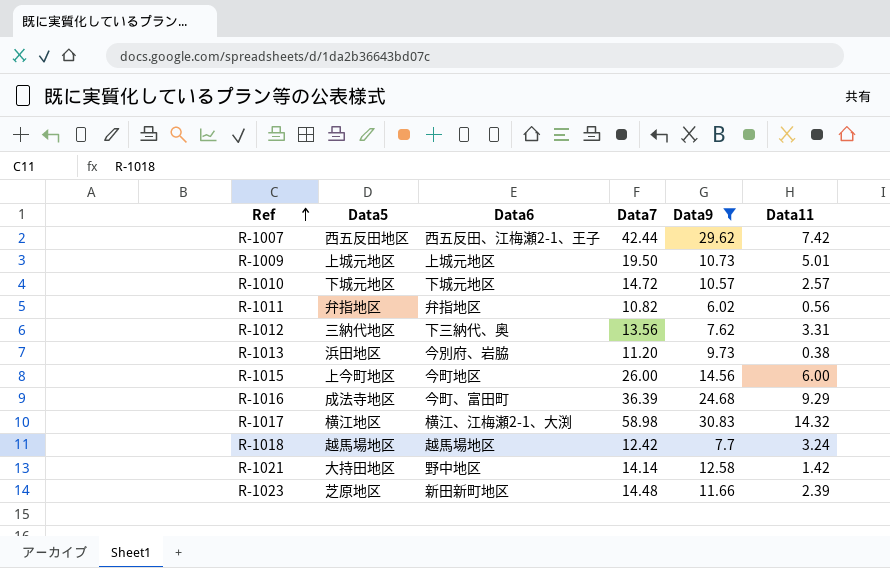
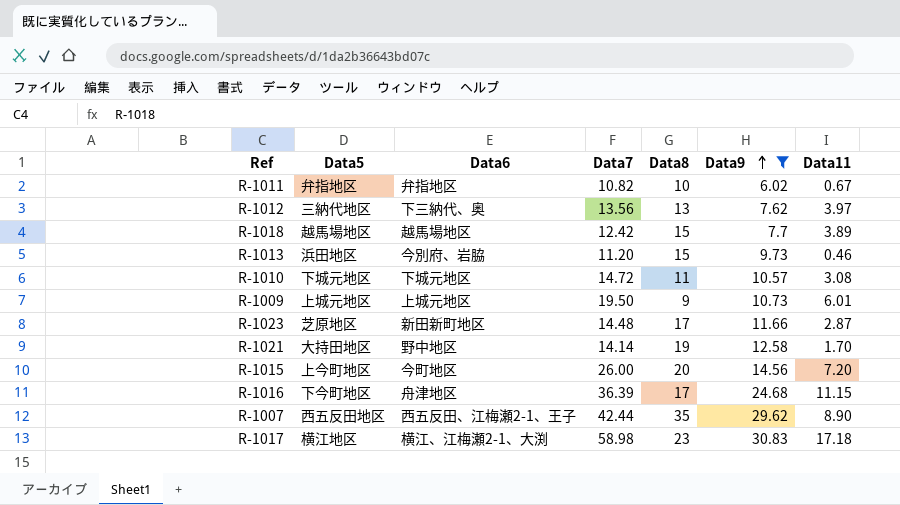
row order: Ref ascending -> Data9 ascending
column Data8 | position: none -> 5
R-1011 | Data11: 0.56 -> 0.67
R-1012 | Data11: 3.31 -> 3.97
R-1018 | Data11: 3.24 -> 3.89
R-1013 | Data11: 0.38 -> 0.46
R-1010 | Data11: 2.57 -> 3.08
R-1009 | Data11: 5.01 -> 6.01
R-1023 | Data11: 2.39 -> 2.87
R-1021 | Data11: 1.42 -> 1.70
R-1015 | Data11: 6.00 -> 7.20
R-1016 | Data5: 成法寺地区 -> 下今町地区
R-1016 | Data6: 今町、富田町 -> 舟津地区
R-1016 | Data11: 9.29 -> 11.15
R-1007 | Data11: 7.42 -> 8.90
R-1017 | Data11: 14.32 -> 17.18

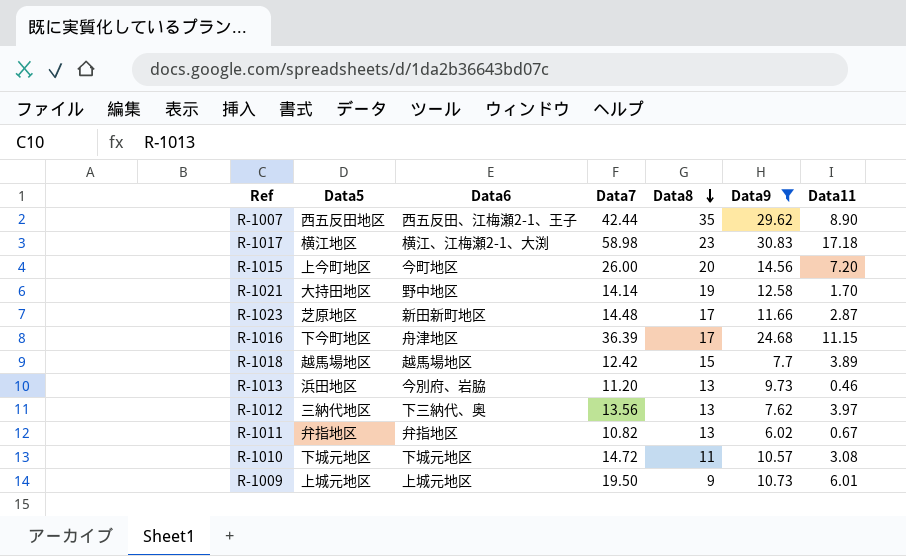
row order: Data9 ascending -> Data8 descending
R-1013 | Data8: 15 -> 13
R-1011 | Data8: 10 -> 13

